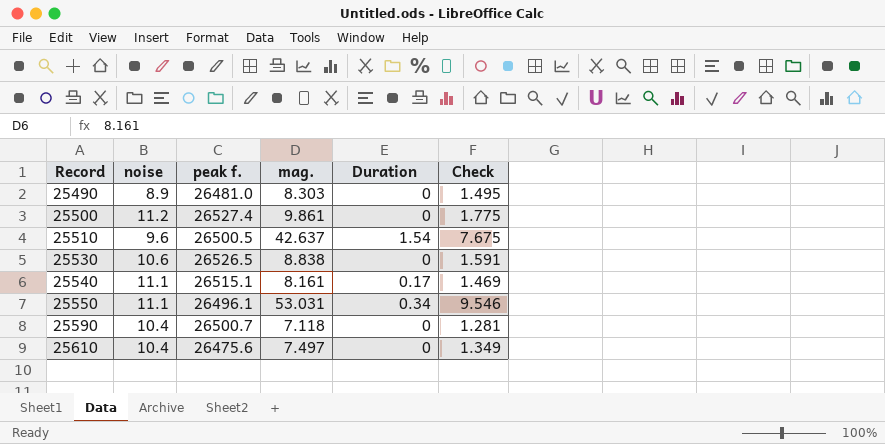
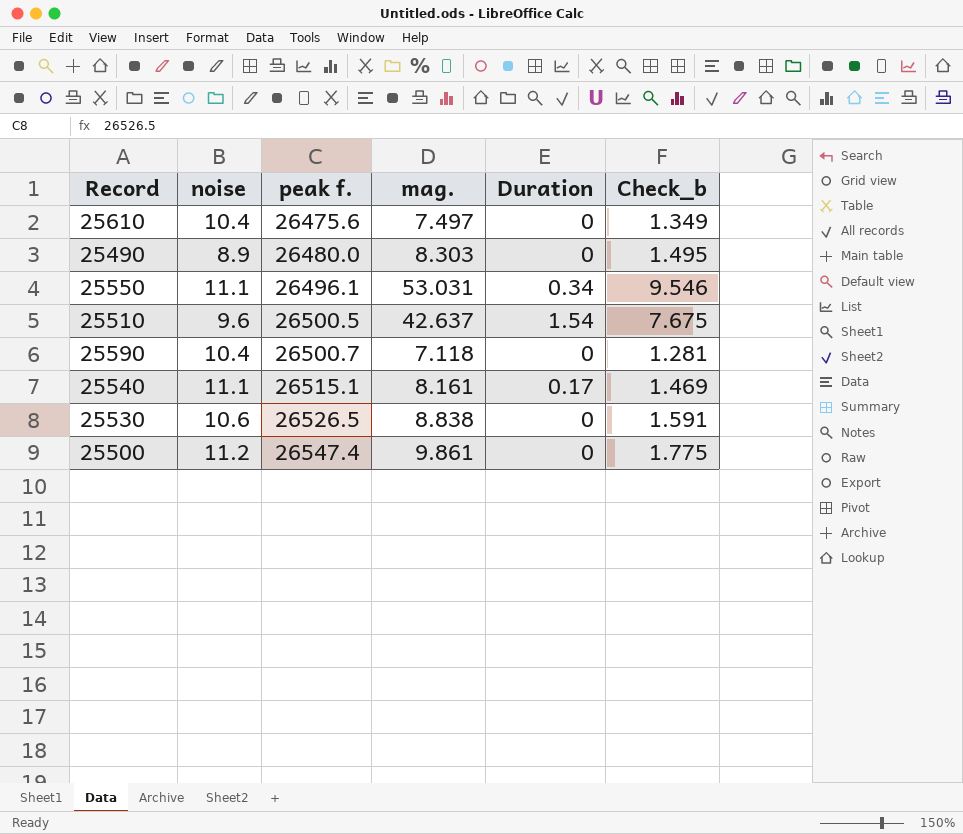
row order: Record ascending -> peak f. ascending
column name: Check -> Check_b
25490 | peak f.: 26481.0 -> 26480.0
25500 | peak f.: 26527.4 -> 26547.4

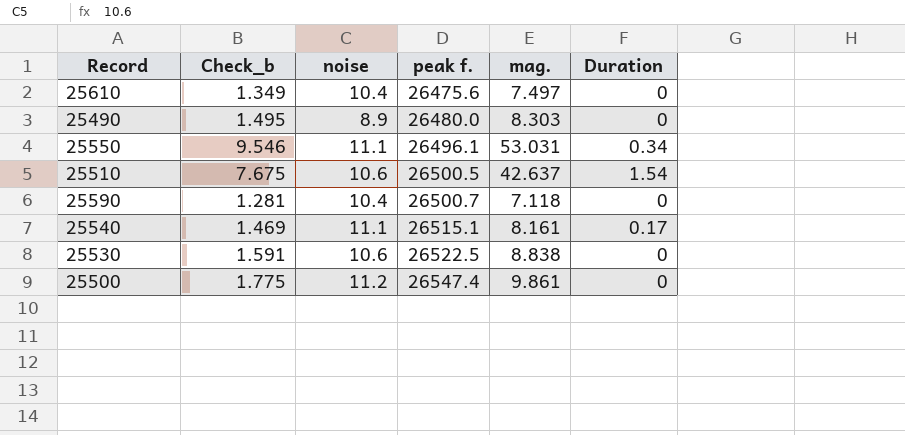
column Check_b | position: 6 -> 2
25510 | noise: 9.6 -> 10.6
25530 | peak f.: 26526.5 -> 26522.5

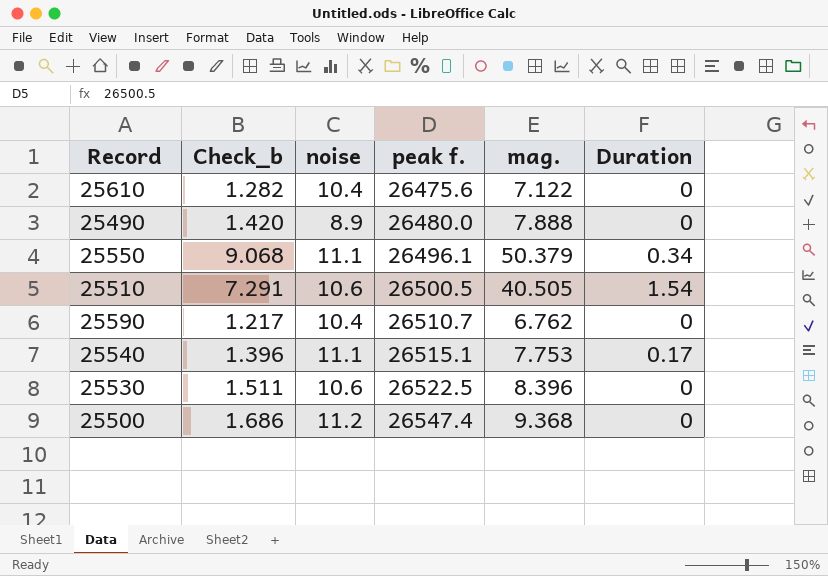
25610 | Check_b: 1.349 -> 1.282
25610 | mag.: 7.497 -> 7.122
25490 | Check_b: 1.495 -> 1.420
25490 | mag.: 8.303 -> 7.888
25550 | Check_b: 9.546 -> 9.068
25550 | mag.: 53.031 -> 50.379
25510 | Check_b: 7.675 -> 7.291
25510 | mag.: 42.637 -> 40.505
25590 | Check_b: 1.281 -> 1.217
25590 | peak f.: 26500.7 -> 26510.7
25590 | mag.: 7.118 -> 6.762
25540 | Check_b: 1.469 -> 1.396
25540 | mag.: 8.161 -> 7.753
25530 | Check_b: 1.591 -> 1.511
25530 | mag.: 8.838 -> 8.396
25500 | Check_b: 1.775 -> 1.686
25500 | mag.: 9.861 -> 9.368

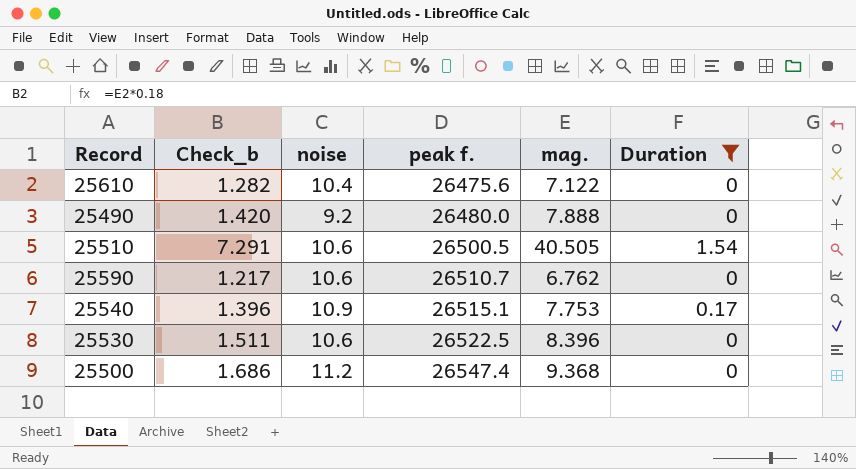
filter: none -> Duration != 0.34
25490 | noise: 8.9 -> 9.2
25590 | noise: 10.4 -> 10.6
25540 | noise: 11.1 -> 10.9

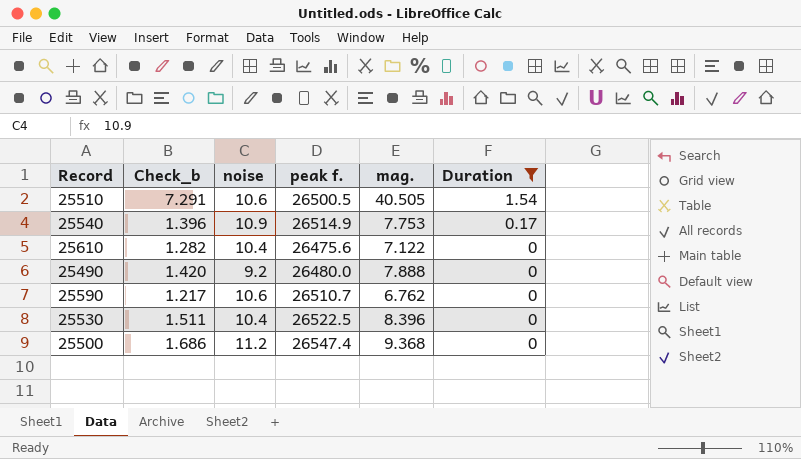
row order: peak f. ascending -> Duration descending
25540 | peak f.: 26515.1 -> 26514.9
25530 | noise: 10.6 -> 10.4

